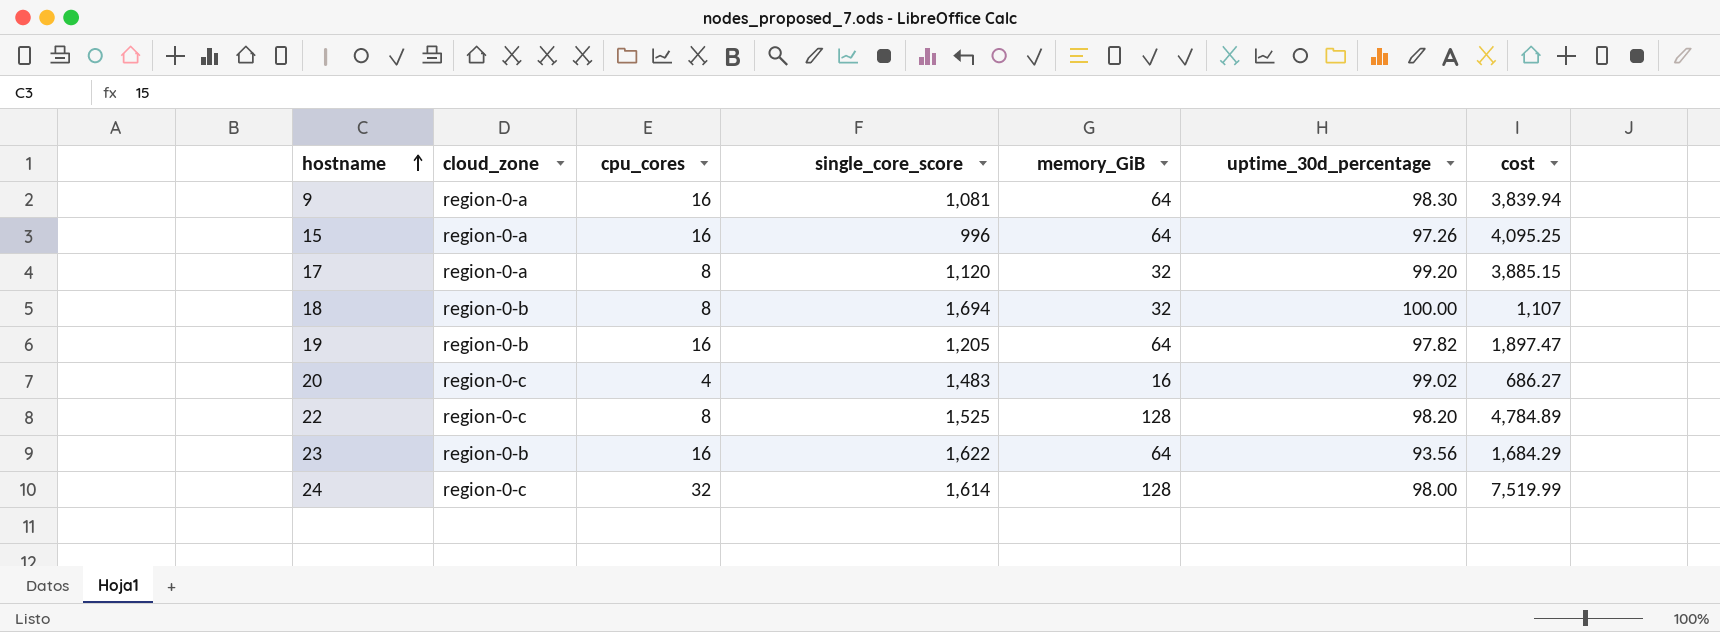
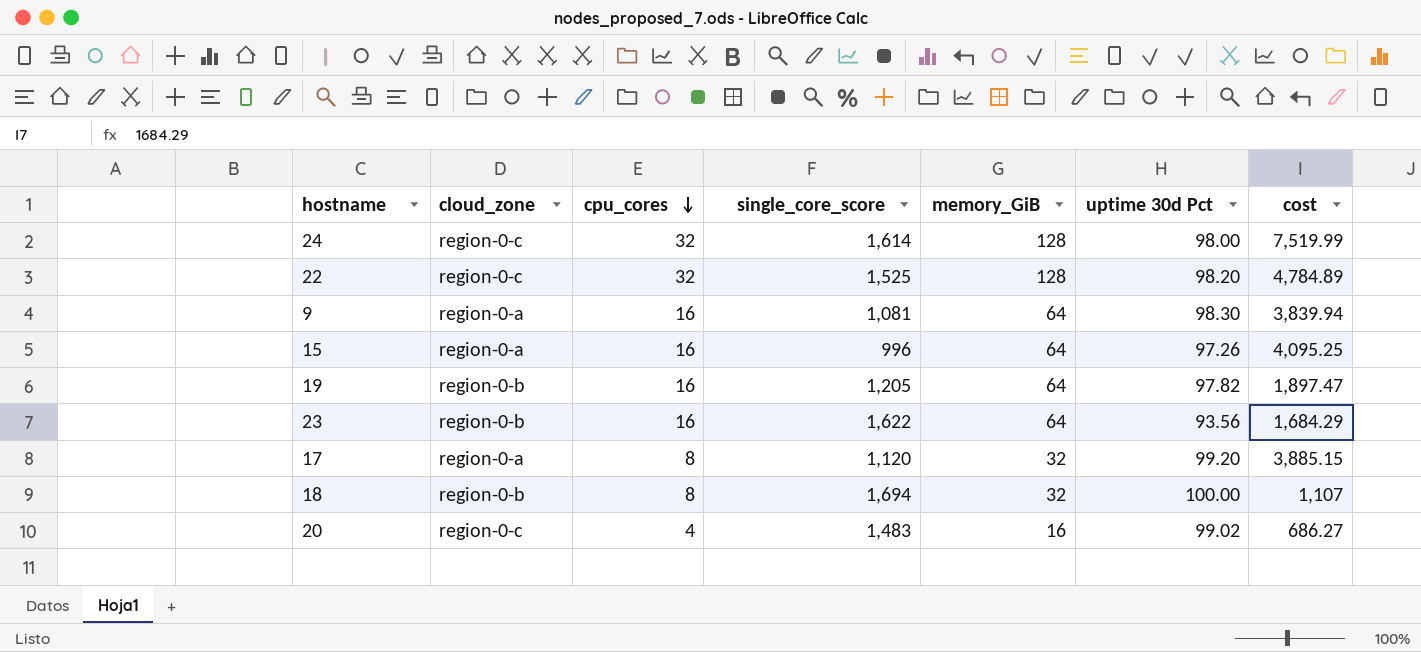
row order: hostname ascending -> cpu_cores descending
column name: uptime_30d_percentage -> uptime 30d Pct
22 | cpu_cores: 8 -> 32

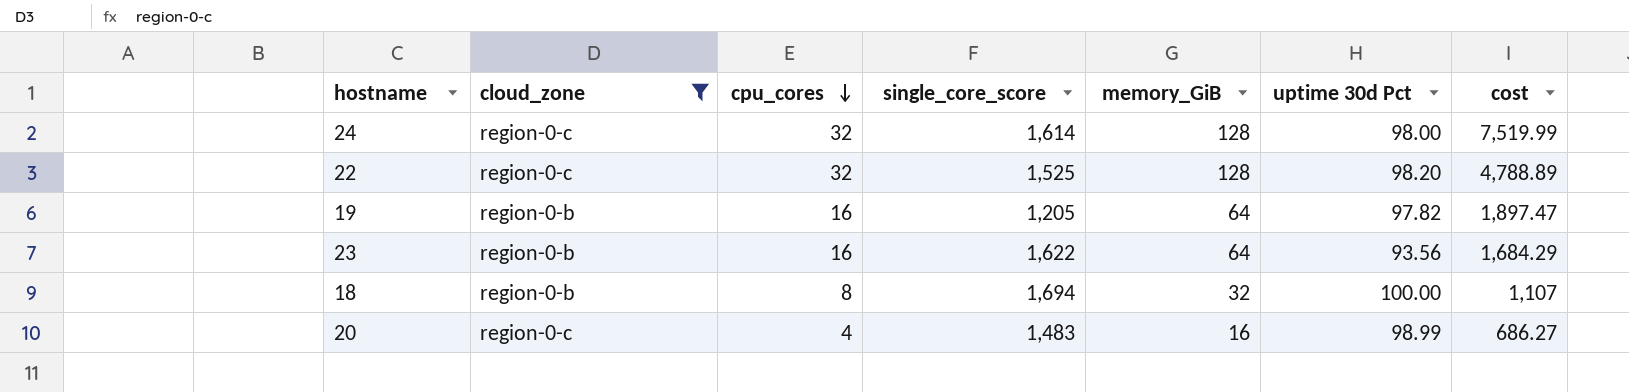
filter: none -> cloud_zone != region-0-a
22 | cost: 4,784.89 -> 4,788.89
20 | uptime 30d Pct: 99.02 -> 98.99

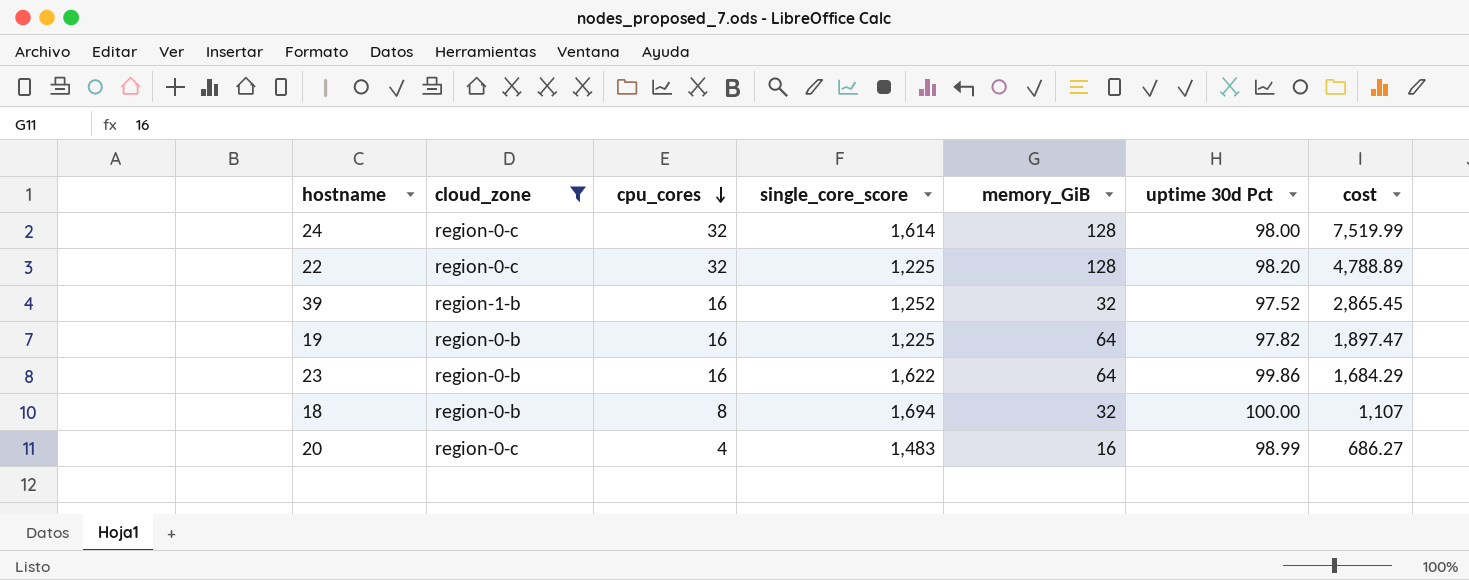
22 | single_core_score: 1,525 -> 1,225
row 39: none -> region-1-b | 16 | 1,252 | 32 | 97.52 | 2,865.45
19 | single_core_score: 1,205 -> 1,225
23 | uptime 30d Pct: 93.56 -> 99.86

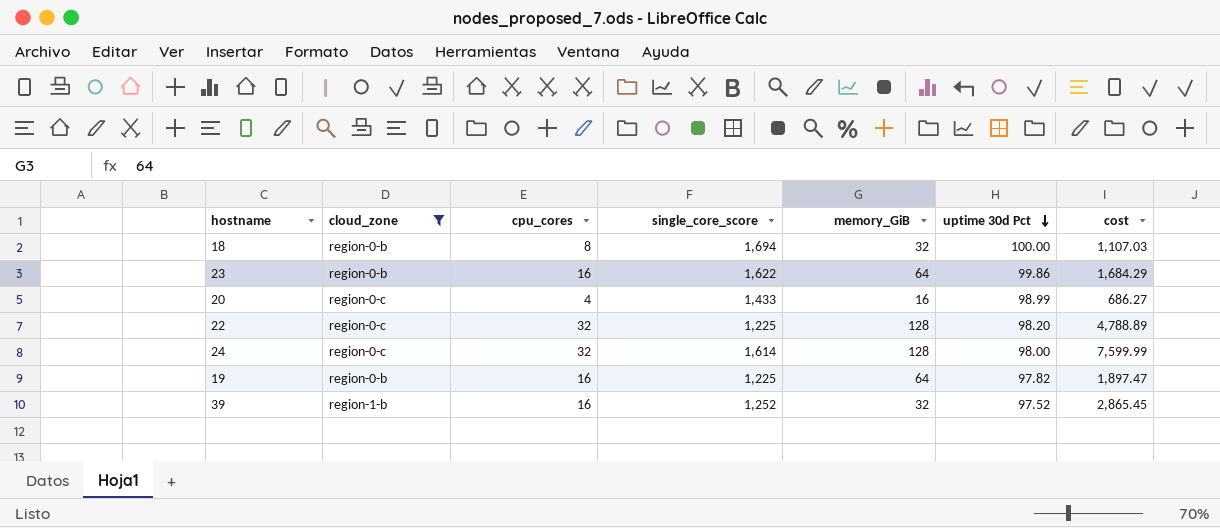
row order: cpu_cores descending -> uptime 30d Pct descending
18 | cost: 1,107 -> 1,107.03
20 | single_core_score: 1,483 -> 1,433
24 | cost: 7,519.99 -> 7,599.99

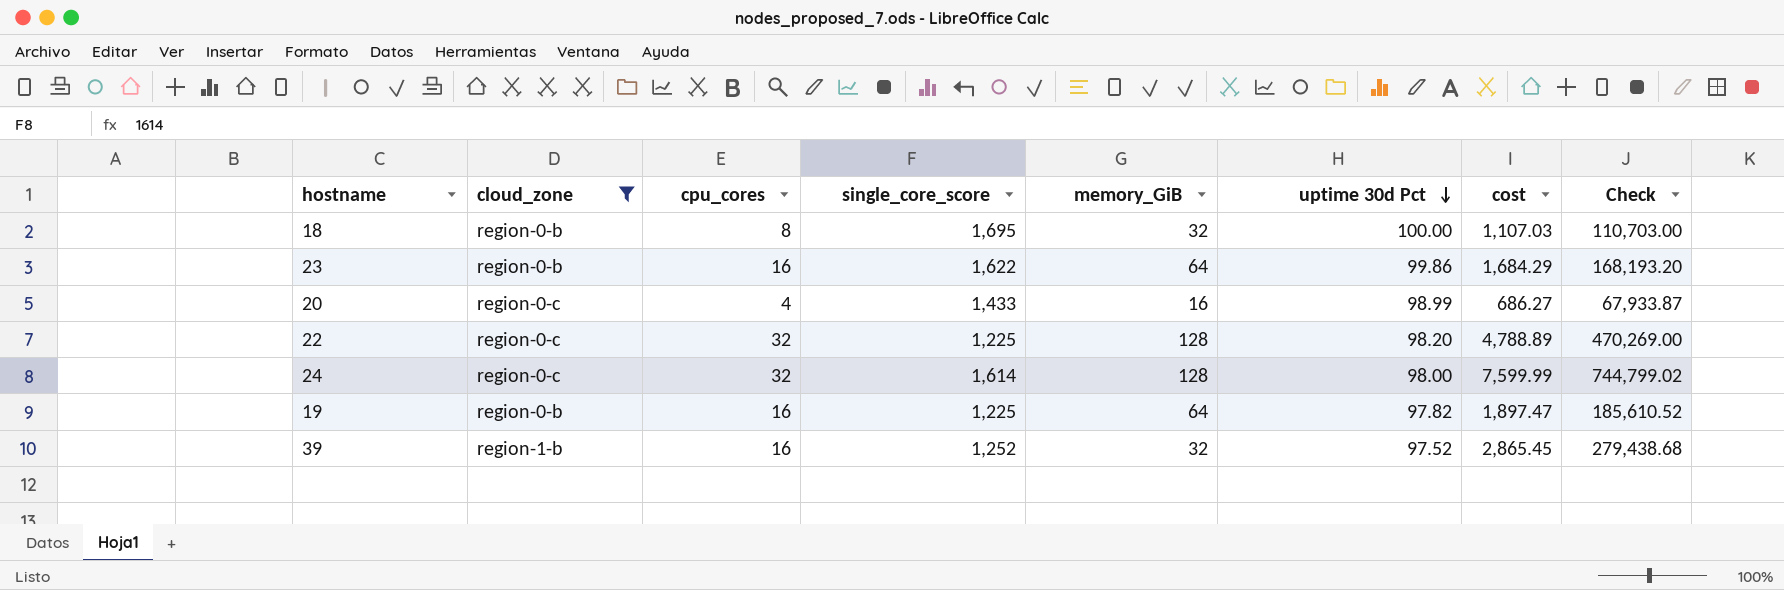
column Check | formula: none -> [uptime 30d Pct] * [cost]
18 | single_core_score: 1,694 -> 1,695

